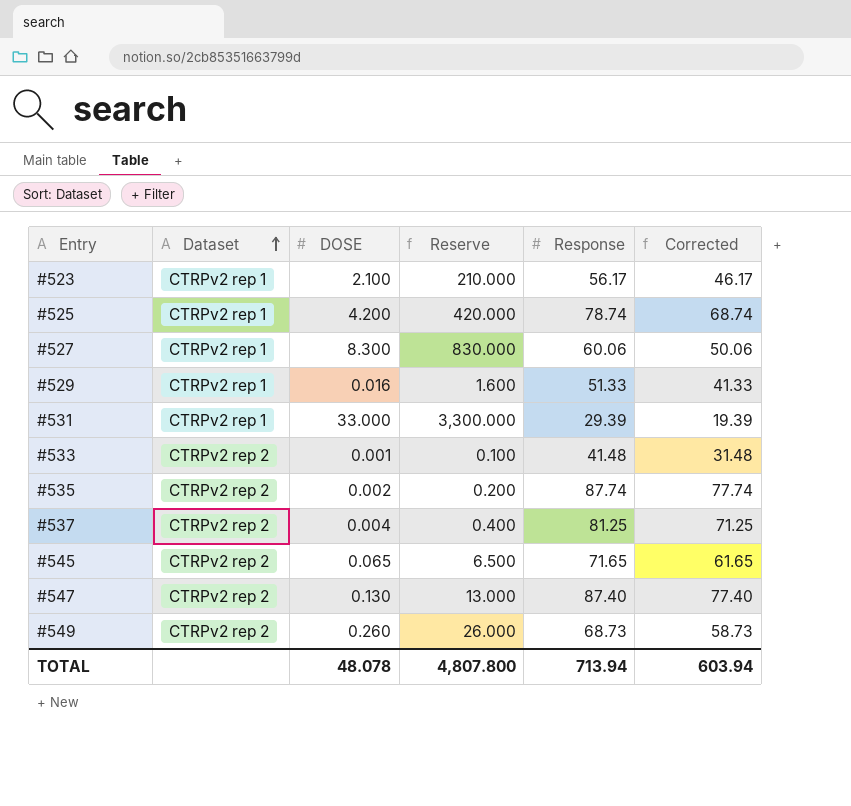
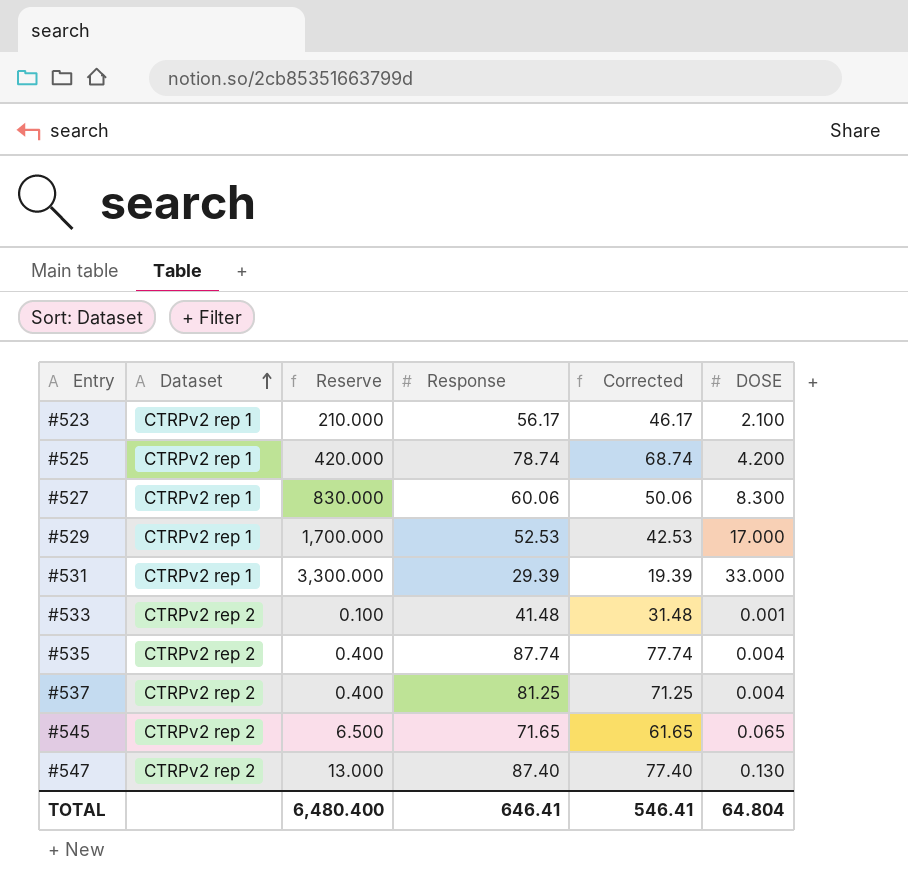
column DOSE | position: 3 -> 6
row #549: CTRPv2 rep 2 | 0.260 | 26.000 | 68.73 | 58.73 -> none
#529 | Reserve: 1.600 -> 1,700.000
#529 | Response: 51.33 -> 52.53
#529 | Corrected: 41.33 -> 42.53
#529 | DOSE: 0.016 -> 17.000
#535 | Reserve: 0.200 -> 0.400
#535 | DOSE: 0.002 -> 0.004
TOTAL | Reserve: 4,807.800 -> 6,480.400
TOTAL | Response: 713.94 -> 646.41
TOTAL | Corrected: 603.94 -> 546.41
TOTAL | DOSE: 48.078 -> 64.804

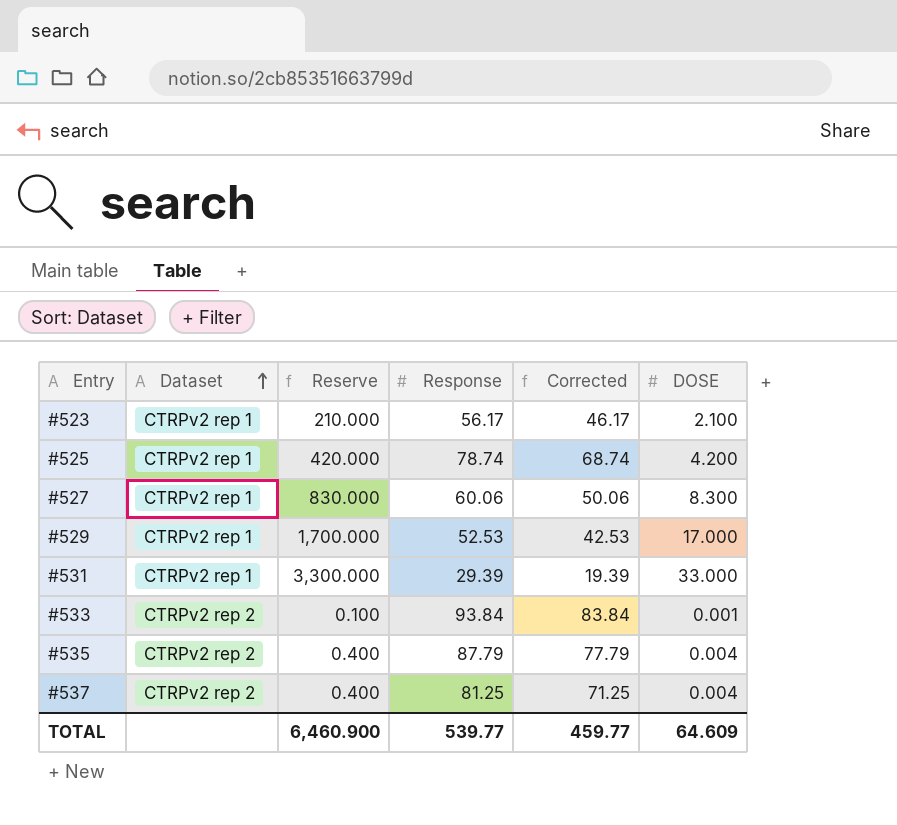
row #545: CTRPv2 rep 2 | 6.500 | 71.65 | 61.65 | 0.065 -> none
row #547: CTRPv2 rep 2 | 13.000 | 87.40 | 77.40 | 0.130 -> none
#533 | Response: 41.48 -> 93.84
#533 | Corrected: 31.48 -> 83.84
#535 | Response: 87.74 -> 87.79
#535 | Corrected: 77.74 -> 77.79
TOTAL | Reserve: 6,480.400 -> 6,460.900
TOTAL | Response: 646.41 -> 539.77
TOTAL | Corrected: 546.41 -> 459.77
TOTAL | DOSE: 64.804 -> 64.609

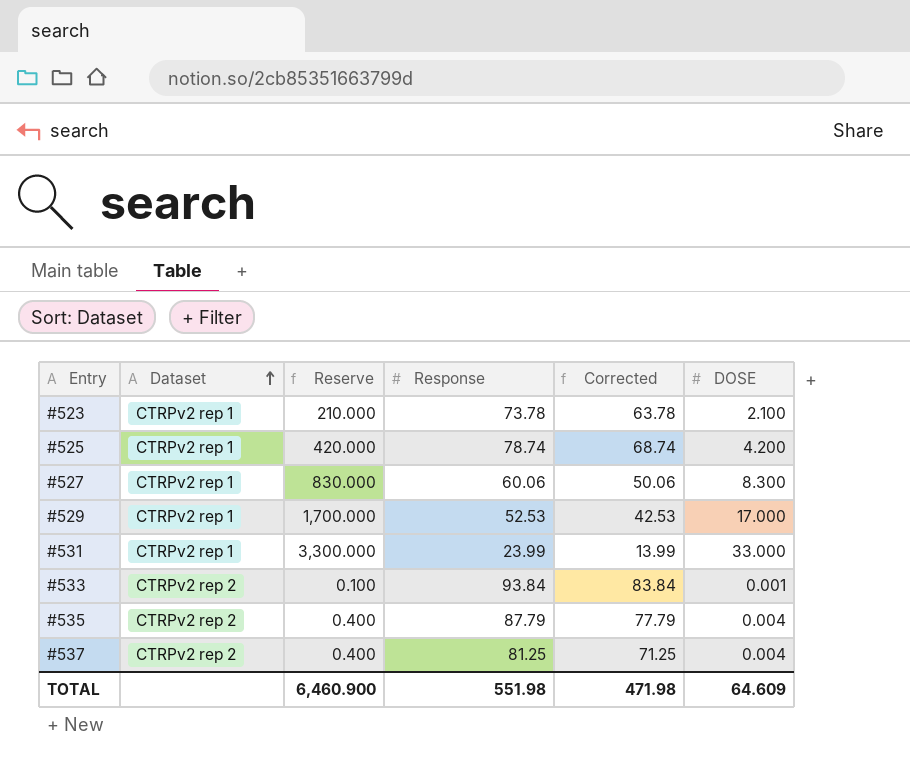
#523 | Response: 56.17 -> 73.78
#523 | Corrected: 46.17 -> 63.78
#531 | Response: 29.39 -> 23.99
#531 | Corrected: 19.39 -> 13.99
TOTAL | Response: 539.77 -> 551.98
TOTAL | Corrected: 459.77 -> 471.98

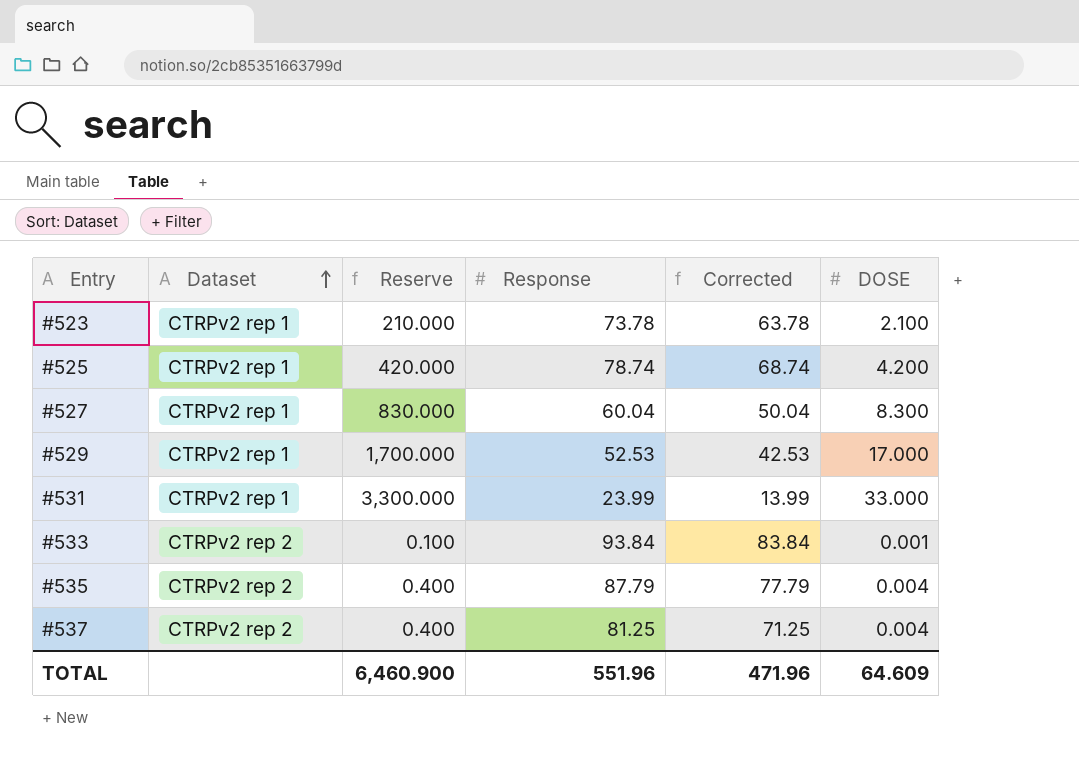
#527 | Response: 60.06 -> 60.04
#527 | Corrected: 50.06 -> 50.04
TOTAL | Response: 551.98 -> 551.96
TOTAL | Corrected: 471.98 -> 471.96

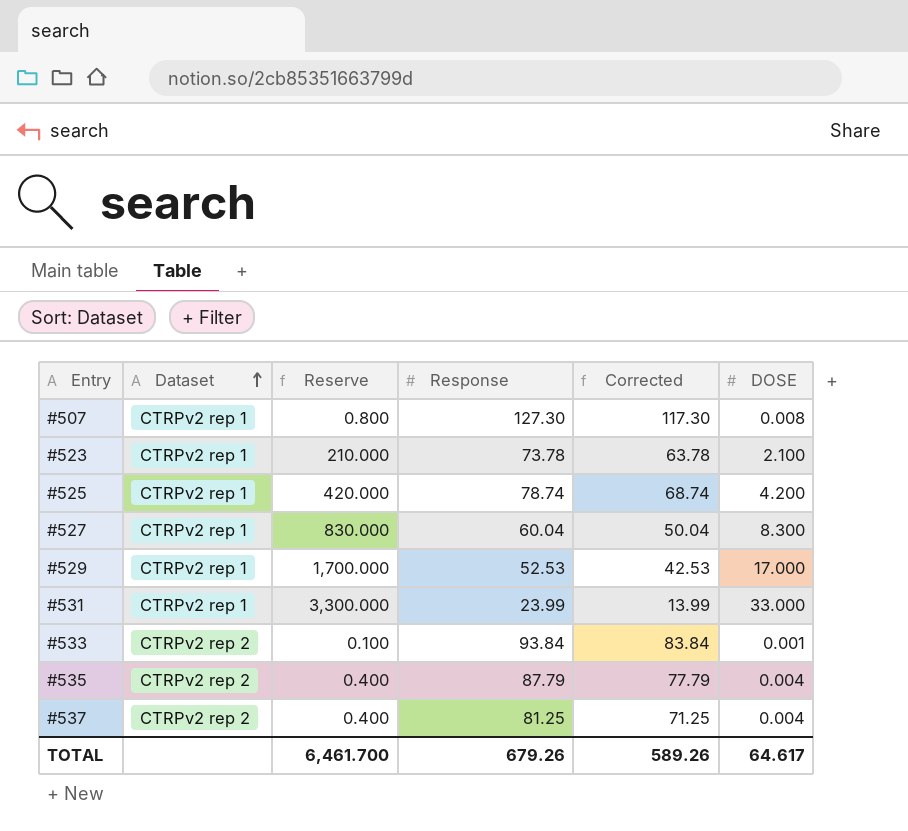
row #507: none -> CTRPv2 rep 1 | 0.800 | 127.30 | 117.30 | 0.008
TOTAL | Reserve: 6,460.900 -> 6,461.700
TOTAL | Response: 551.96 -> 679.26
TOTAL | Corrected: 471.96 -> 589.26
TOTAL | DOSE: 64.609 -> 64.617

